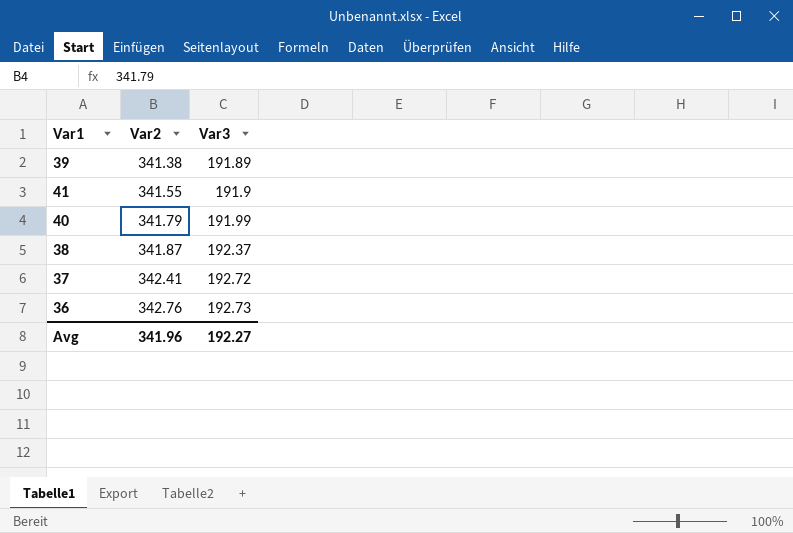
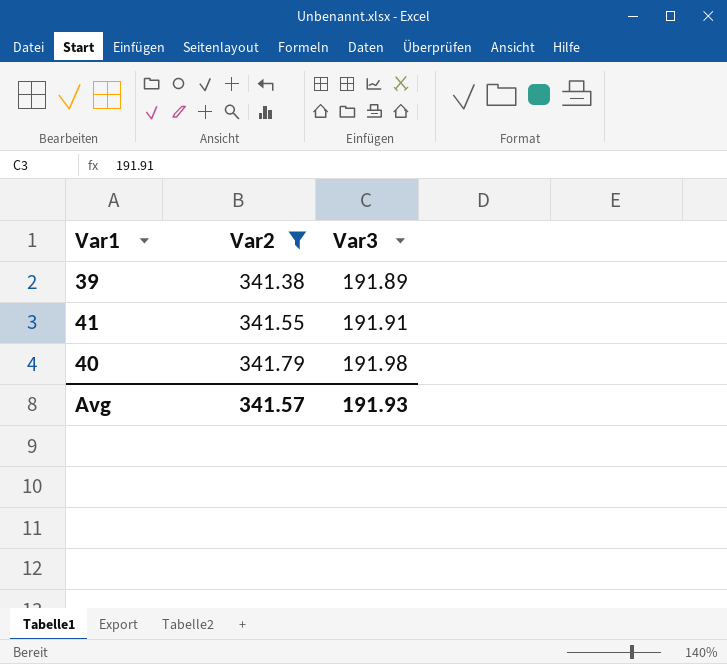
filter: none -> Var2 <= 341.79
41 | Var3: 191.9 -> 191.91
40 | Var3: 191.99 -> 191.98
Avg | Var2: 341.96 -> 341.57
Avg | Var3: 192.27 -> 191.93

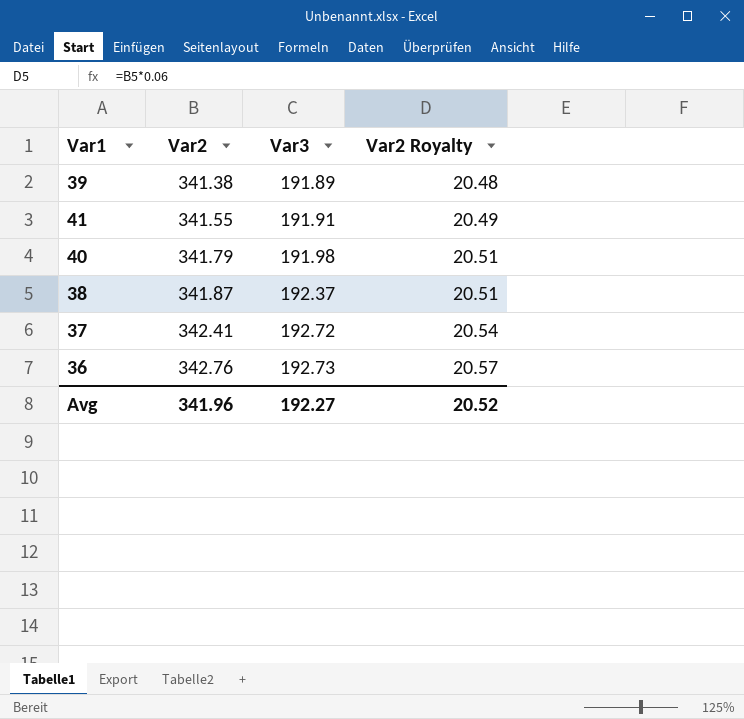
filter: Var2 <= 341.79 -> none
column Var2 Royalty | formula: none -> [Var2] * 0.06
Avg | Var2: 341.57 -> 341.96
Avg | Var3: 191.93 -> 192.27

